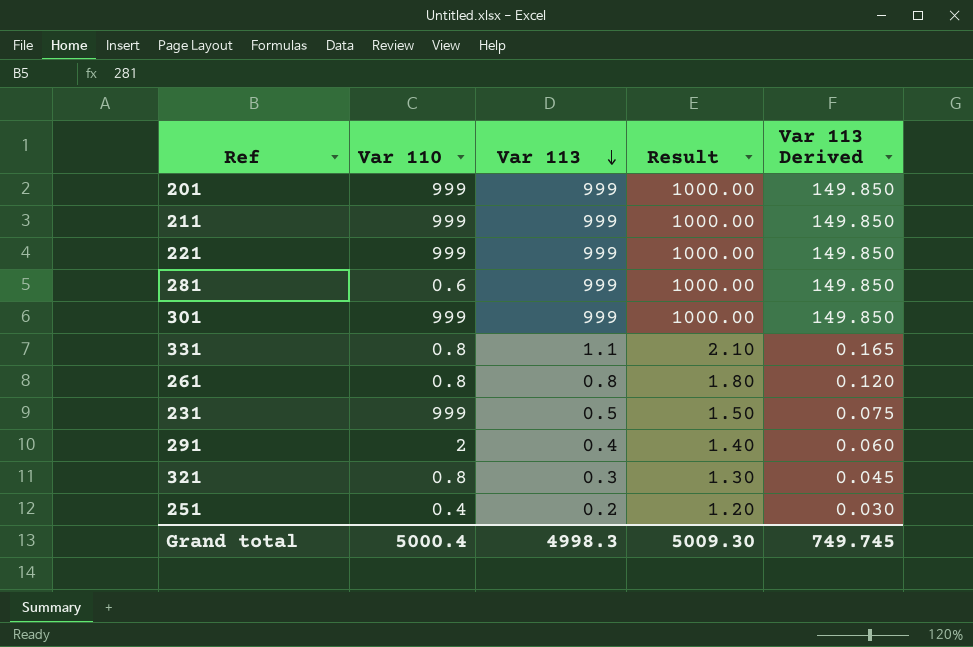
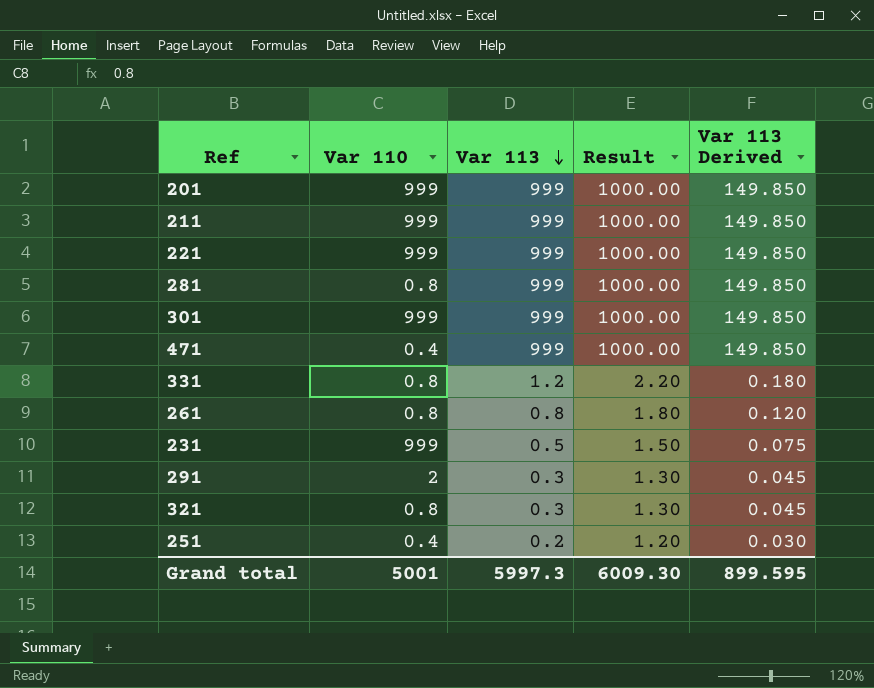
281 | Var 110: 0.6 -> 0.8
row 471: none -> 0.4 | 999 | 1000.00 | 149.850
331 | Var 113: 1.1 -> 1.2
331 | Result: 2.10 -> 2.20
331 | Var 113 Derived: 0.165 -> 0.180
291 | Var 113: 0.4 -> 0.3
291 | Result: 1.40 -> 1.30
291 | Var 113 Derived: 0.060 -> 0.045
Grand total | Var 110: 5000.4 -> 5001
Grand total | Var 113: 4998.3 -> 5997.3
Grand total | Result: 5009.30 -> 6009.30
Grand total | Var 113 Derived: 749.745 -> 899.595

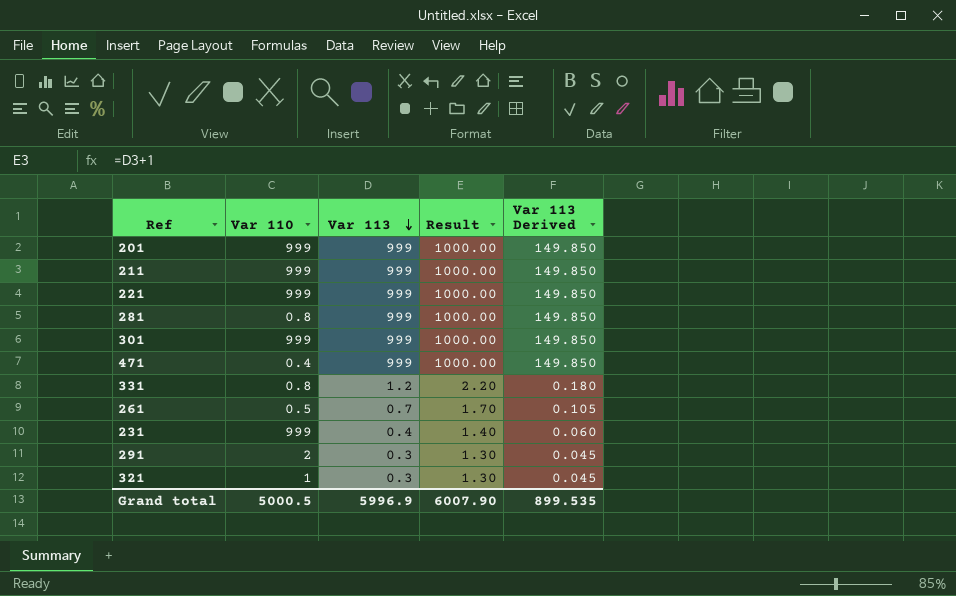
row 251: 0.4 | 0.2 | 1.20 | 0.030 -> none
261 | Var 110: 0.8 -> 0.5
261 | Var 113: 0.8 -> 0.7
261 | Result: 1.80 -> 1.70
261 | Var 113 Derived: 0.120 -> 0.105
231 | Var 113: 0.5 -> 0.4
231 | Result: 1.50 -> 1.40
231 | Var 113 Derived: 0.075 -> 0.060
321 | Var 110: 0.8 -> 1
Grand total | Var 110: 5001 -> 5000.5
Grand total | Var 113: 5997.3 -> 5996.9
Grand total | Result: 6009.30 -> 6007.90
Grand total | Var 113 Derived: 899.595 -> 899.535

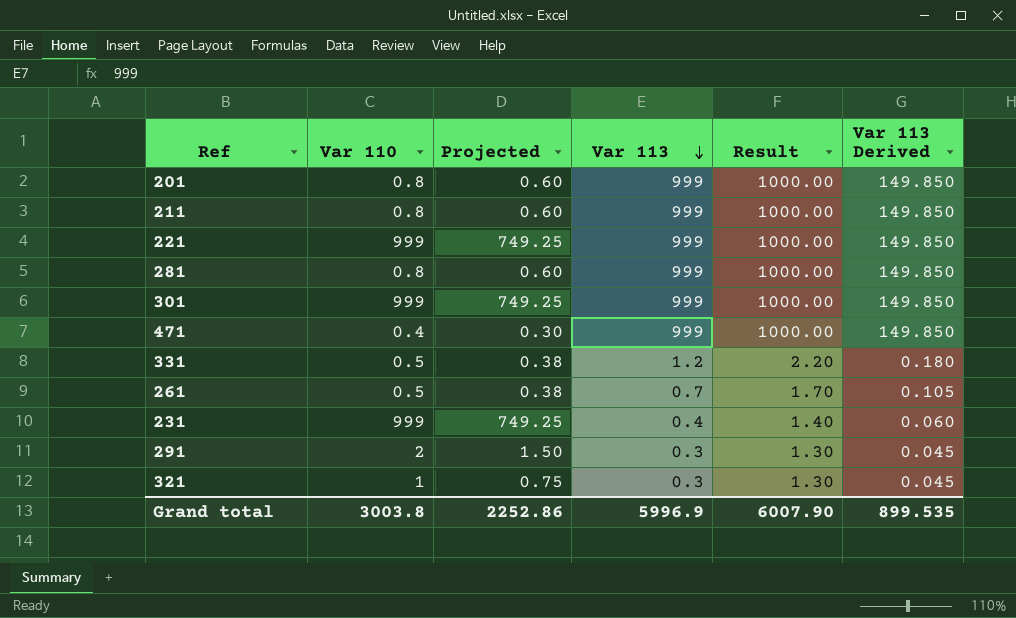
column Projected | formula: none -> [Var 110] * 0.75
201 | Var 110: 999 -> 0.8
211 | Var 110: 999 -> 0.8
331 | Var 110: 0.8 -> 0.5
Grand total | Var 110: 5000.5 -> 3003.8

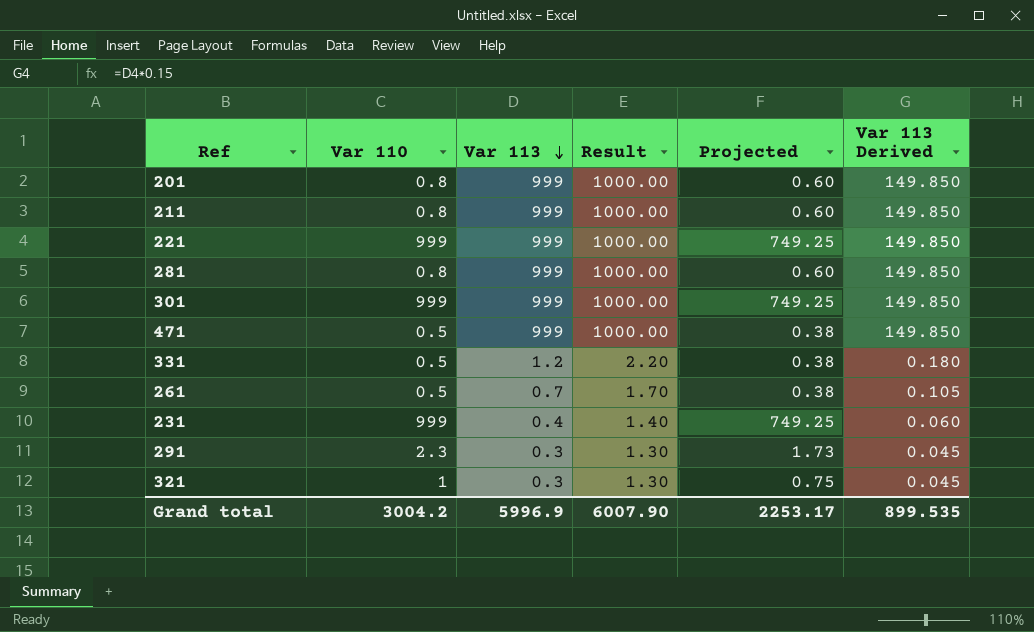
column Projected | position: 3 -> 5
471 | Var 110: 0.4 -> 0.5
471 | Projected: 0.30 -> 0.38
291 | Var 110: 2 -> 2.3
291 | Projected: 1.50 -> 1.73
Grand total | Var 110: 3003.8 -> 3004.2
Grand total | Projected: 2252.86 -> 2253.17

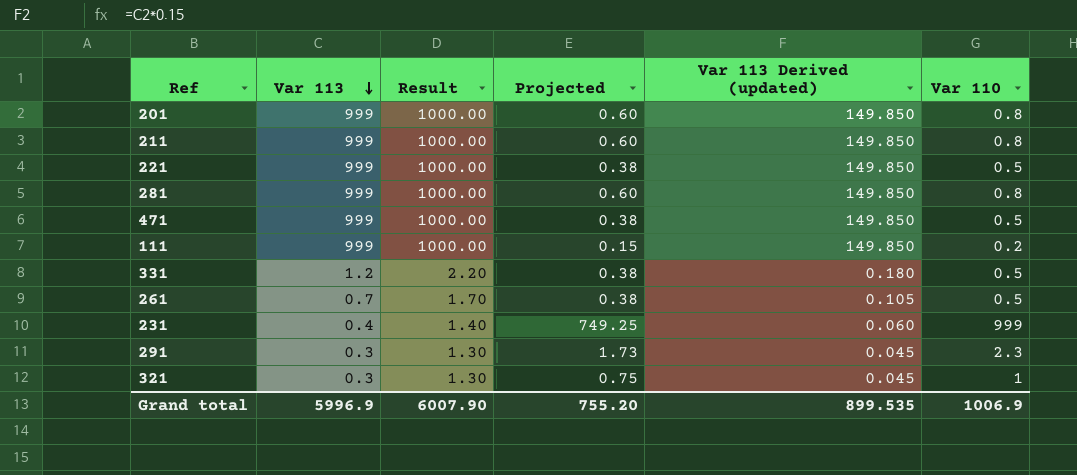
column name: Var 113 Derived -> Var 113 Derived (updated)
column Var 110 | position: 2 -> 6
row 301: 999 | 999 | 1000.00 | 749.25 | 149.850 -> none
221 | Projected: 749.25 -> 0.38
221 | Var 110: 999 -> 0.5
row 111: none -> 999 | 1000.00 | 0.15 | 149.850 | 0.2
Grand total | Projected: 2253.17 -> 755.20
Grand total | Var 110: 3004.2 -> 1006.9

